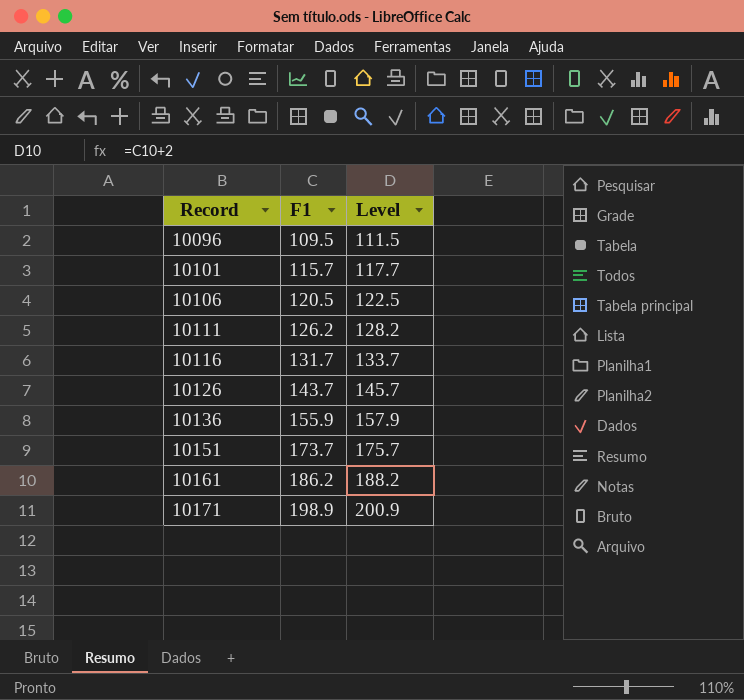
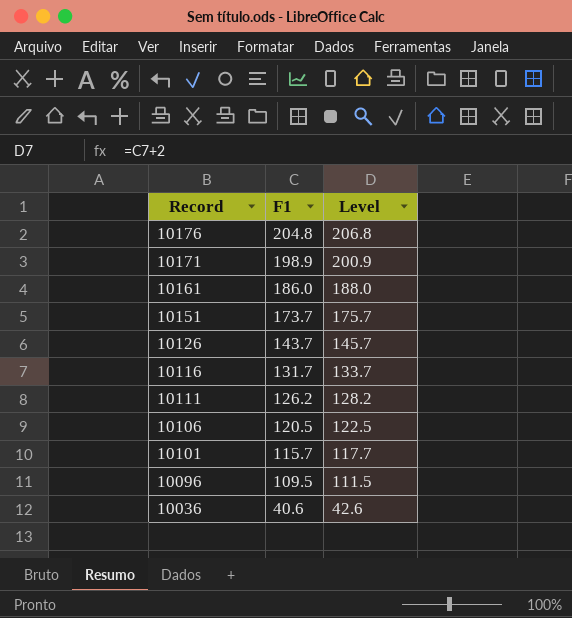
row order: Record ascending -> Record descending
row 10136: 155.9 | 157.9 -> none
row 10176: none -> 204.8 | 206.8
10161 | F1: 186.2 -> 186.0
10161 | Level: 188.2 -> 188.0
row 10036: none -> 40.6 | 42.6

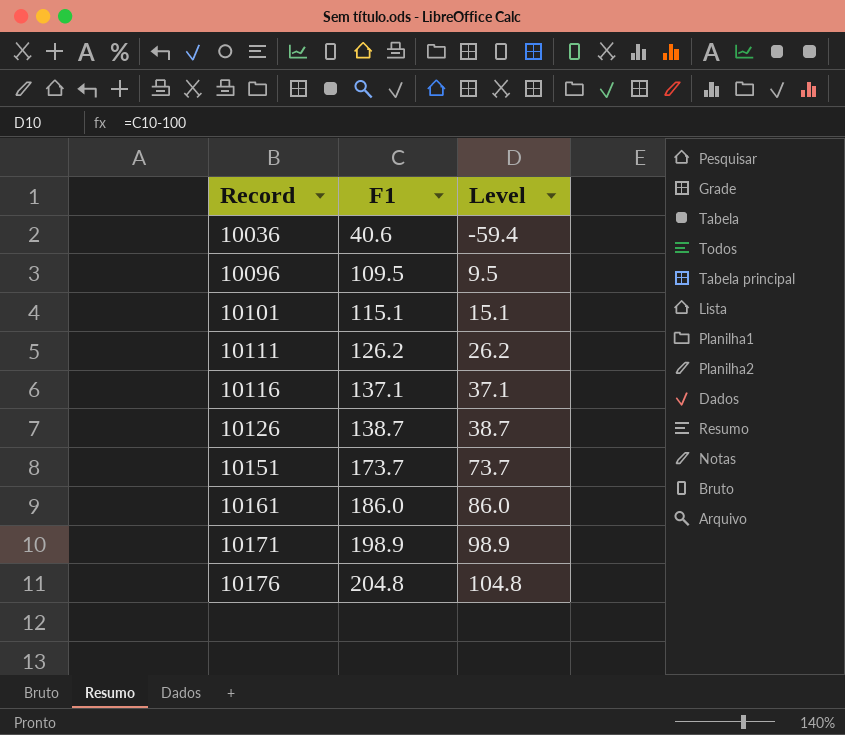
row order: Record descending -> Record ascending
column Level | formula: [F1] + 2 -> [F1] - 100
row 10106: 120.5 | 122.5 -> none
10101 | F1: 115.7 -> 115.1
10116 | F1: 131.7 -> 137.1
10126 | F1: 143.7 -> 138.7

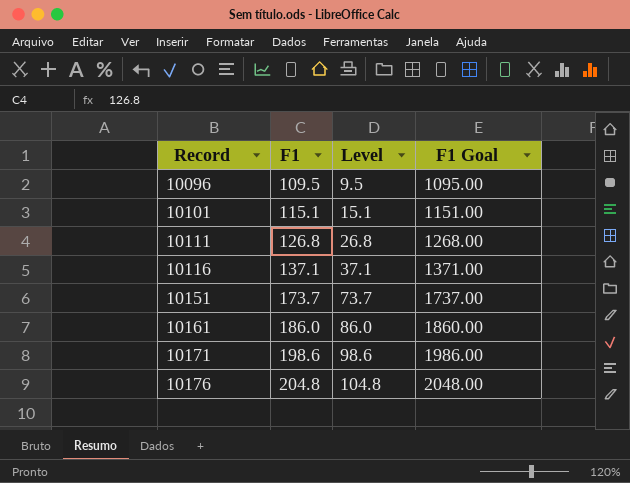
column F1 Goal | formula: none -> [F1] * 10
row 10036: 40.6 | -59.4 -> none
row 10126: 138.7 | 38.7 -> none
10111 | F1: 126.2 -> 126.8
10111 | Level: 26.2 -> 26.8
10171 | F1: 198.9 -> 198.6
10171 | Level: 98.9 -> 98.6

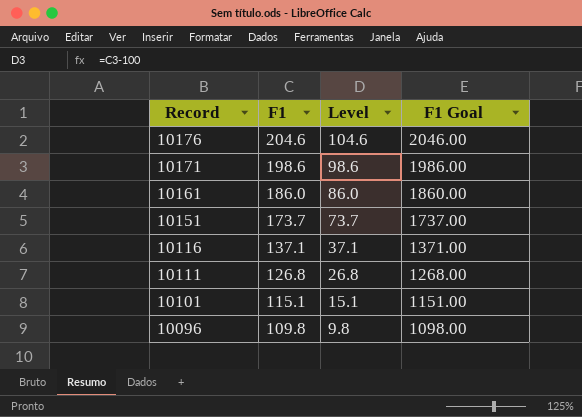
row order: Record ascending -> Record descending
10176 | F1: 204.8 -> 204.6
10176 | Level: 104.8 -> 104.6
10176 | F1 Goal: 2048.00 -> 2046.00
10096 | F1: 109.5 -> 109.8
10096 | Level: 9.5 -> 9.8
10096 | F1 Goal: 1095.00 -> 1098.00

